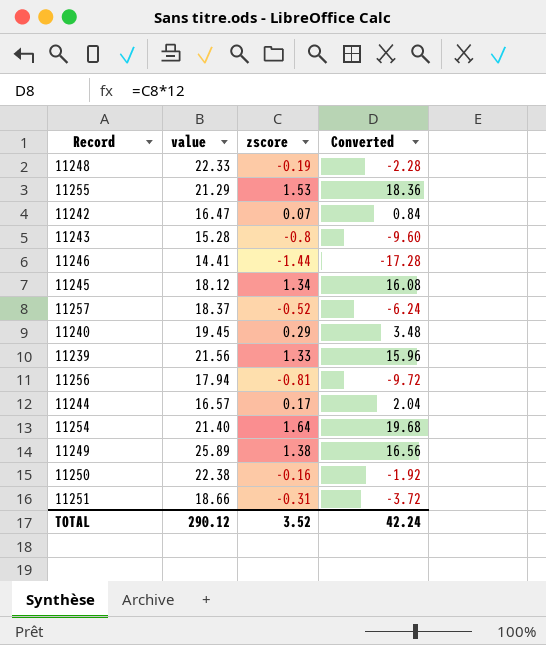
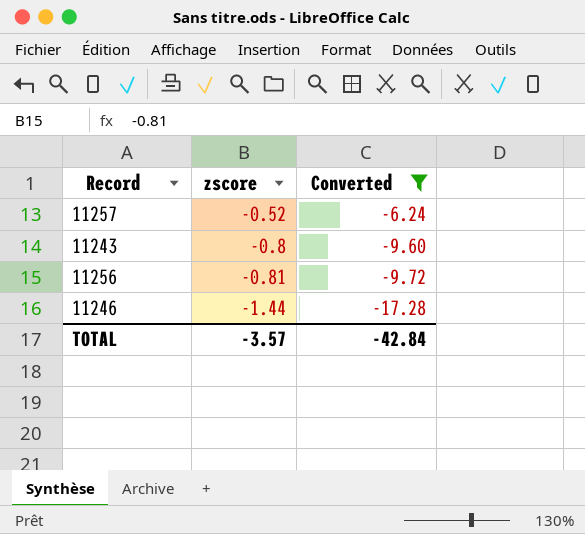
filter: none -> Converted <= -6.24
row order: none -> zscore descending
column value | position: 2 -> none
TOTAL | zscore: 3.52 -> -3.57
TOTAL | Converted: 42.24 -> -42.84

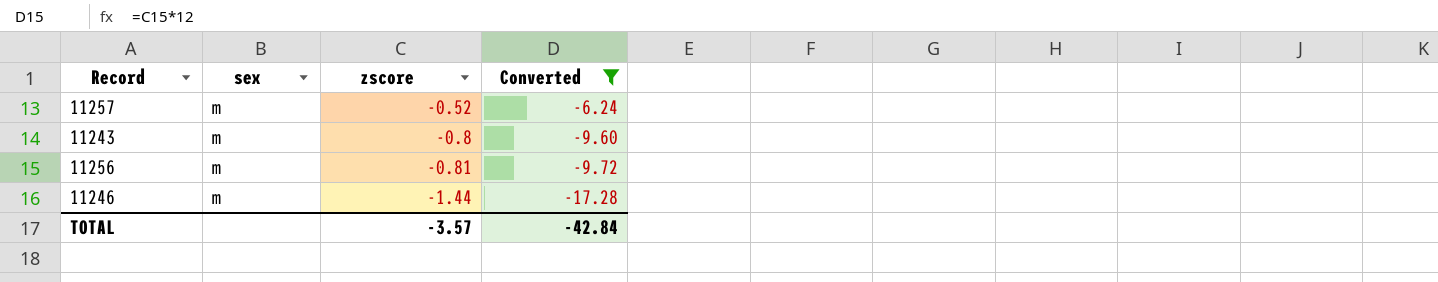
column sex | position: none -> 2

